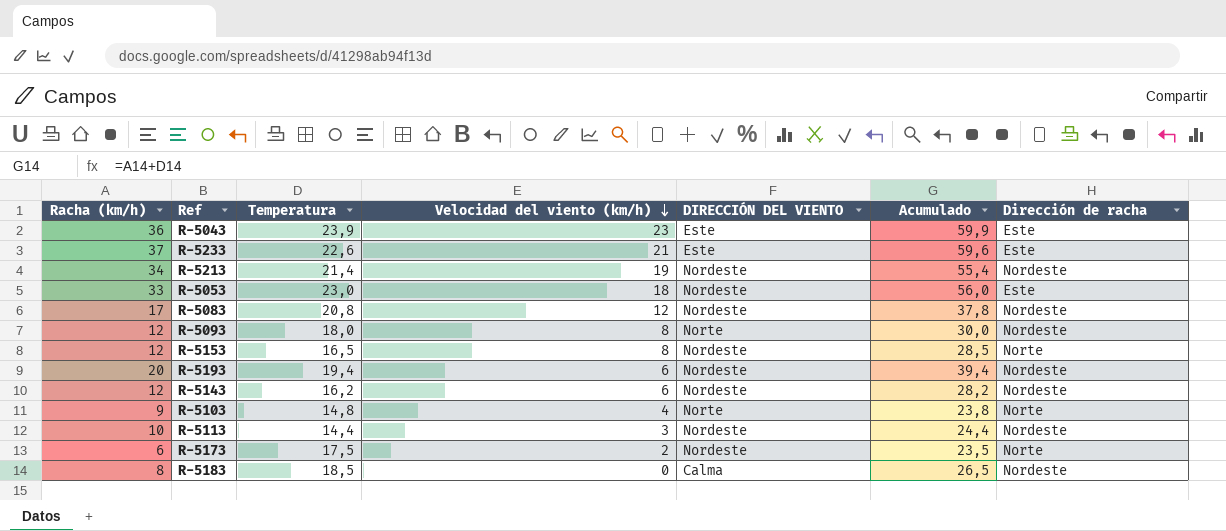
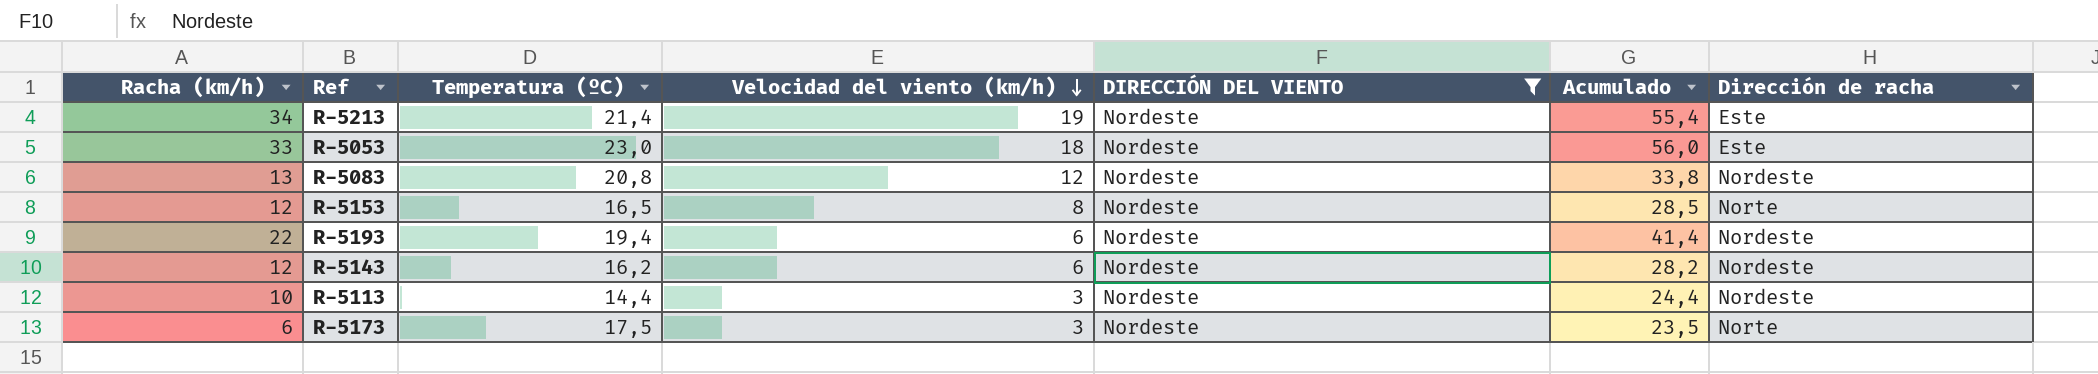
filter: none -> DIRECCIÓN DEL VIENTO = Nordeste
column name: Temperatura -> Temperatura (ºC)
R-5213 | Dirección de racha: Nordeste -> Este
R-5083 | Racha (km/h): 17 -> 13
R-5083 | Acumulado: 37,8 -> 33,8
R-5193 | Racha (km/h): 20 -> 22
R-5193 | Acumulado: 39,4 -> 41,4
R-5173 | Velocidad del viento (km/h): 2 -> 3

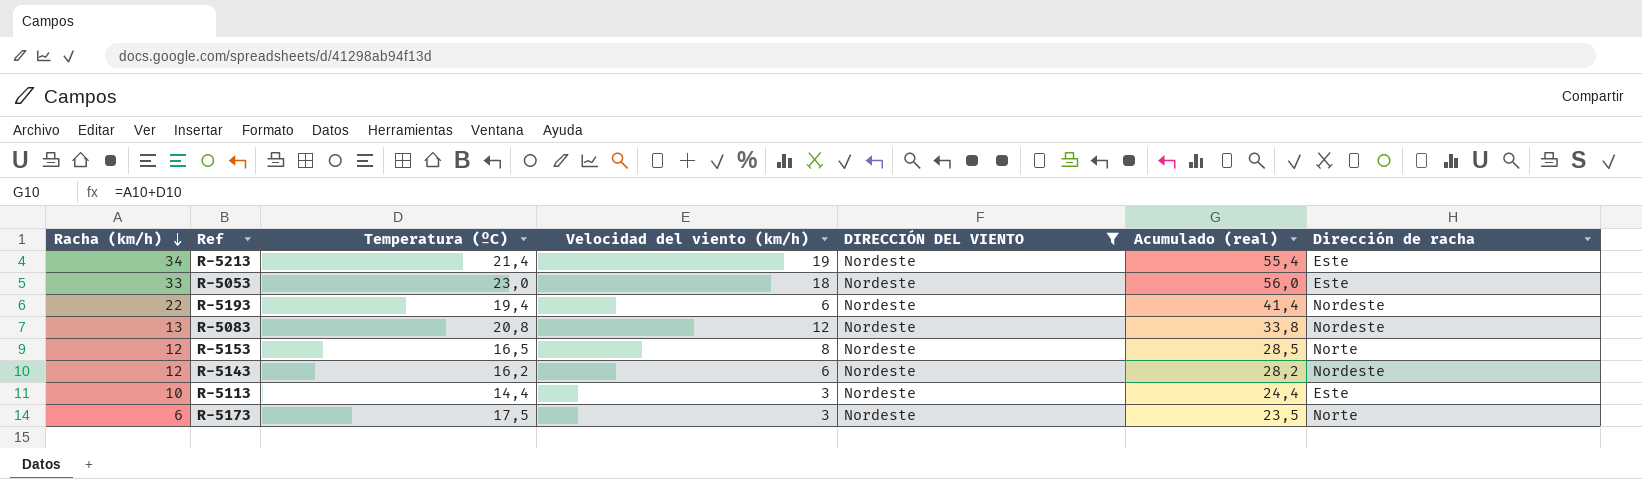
row order: Velocidad del viento (km/h) descending -> Racha (km/h) descending
column name: Acumulado -> Acumulado (real)
R-5113 | Dirección de racha: Nordeste -> Este

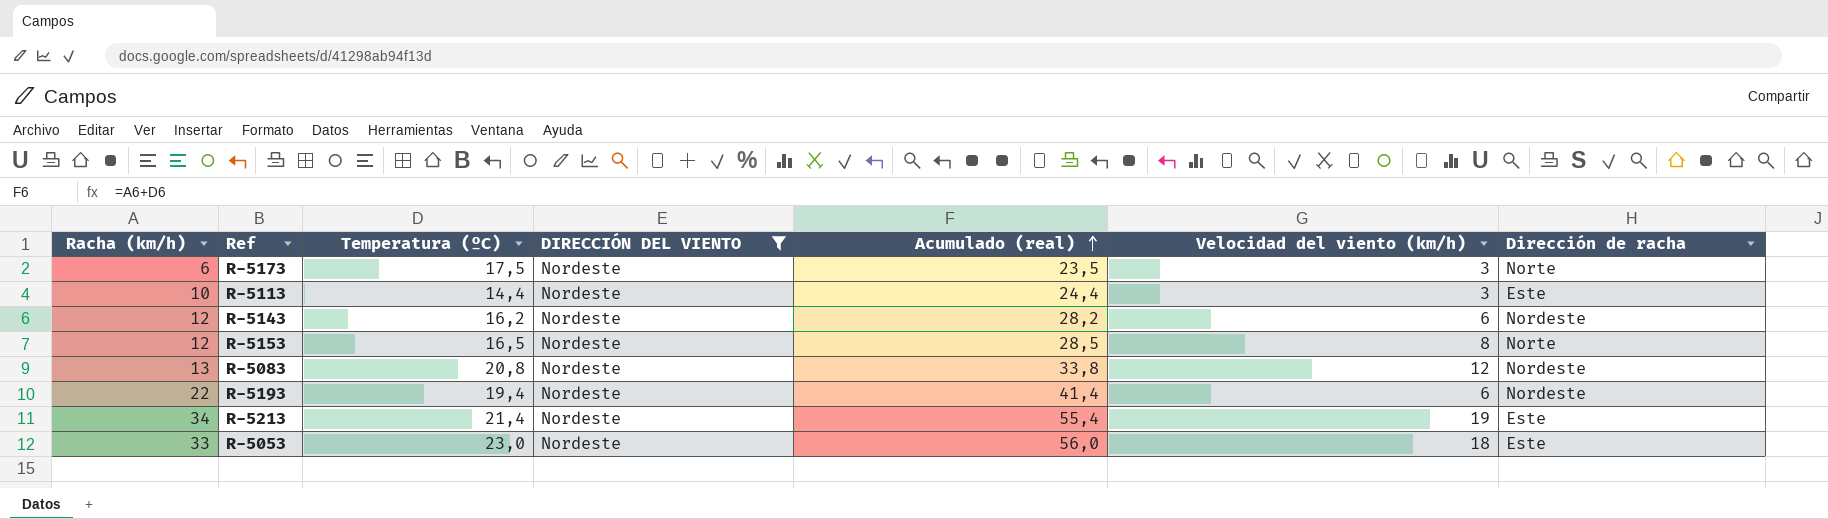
row order: Racha (km/h) descending -> Acumulado (real) ascending
column Velocidad del viento (km/h) | position: 4 -> 6

